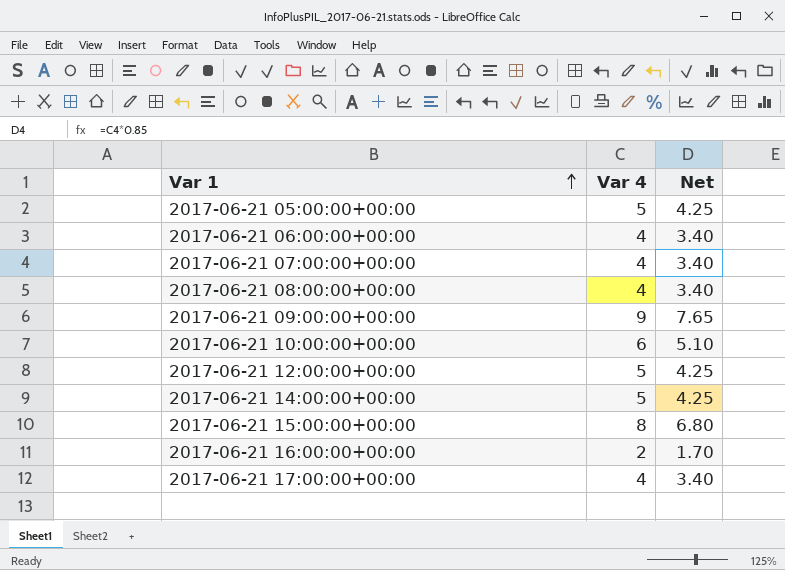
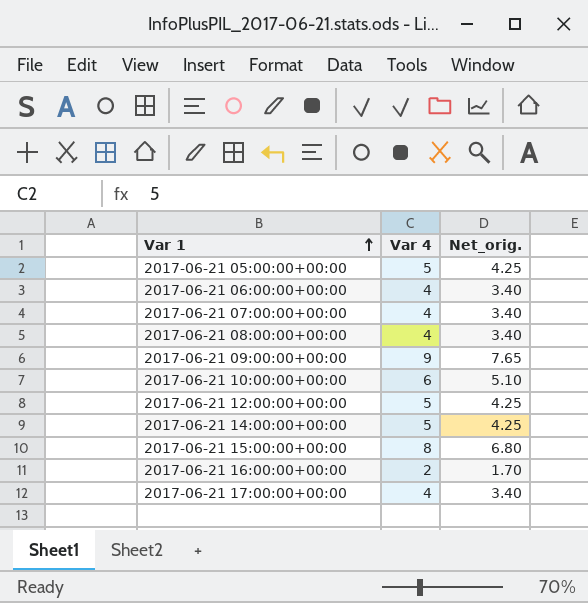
column name: Net -> Net_orig.

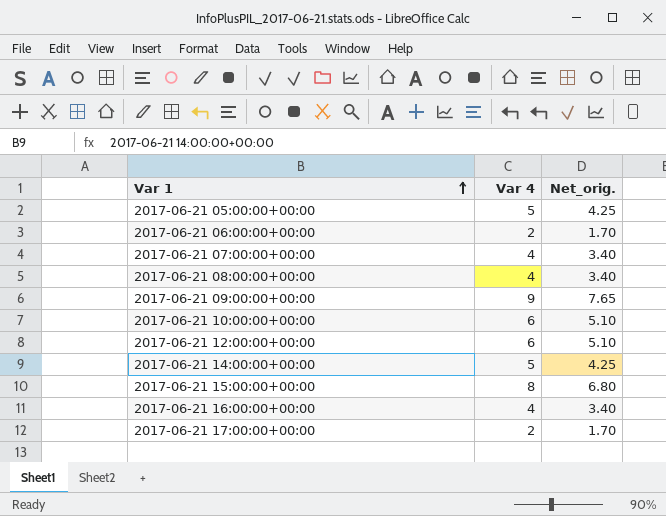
2017-06-21 06:00:00+00:00 | Var 4: 4 -> 2
2017-06-21 06:00:00+00:00 | Net_orig.: 3.40 -> 1.70
2017-06-21 12:00:00+00:00 | Var 4: 5 -> 6
2017-06-21 12:00:00+00:00 | Net_orig.: 4.25 -> 5.10
2017-06-21 16:00:00+00:00 | Var 4: 2 -> 4
2017-06-21 16:00:00+00:00 | Net_orig.: 1.70 -> 3.40
2017-06-21 17:00:00+00:00 | Var 4: 4 -> 2
2017-06-21 17:00:00+00:00 | Net_orig.: 3.40 -> 1.70

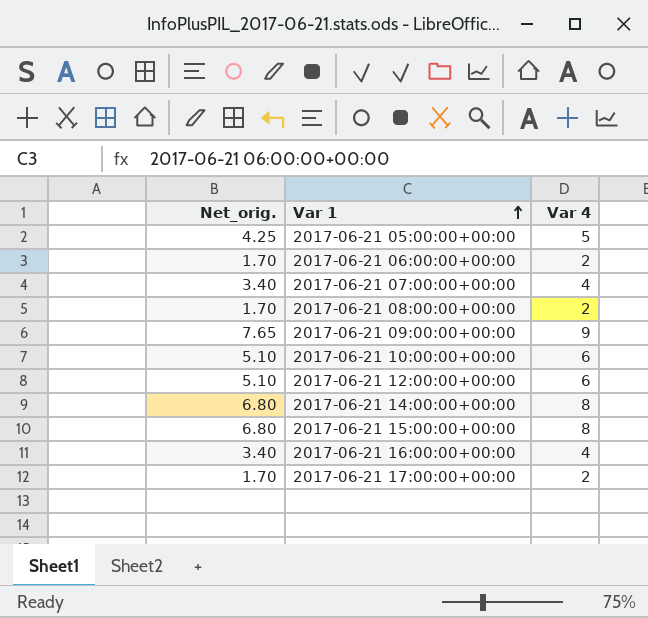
column Net_orig. | position: 3 -> 1
2017-06-21 08:00:00+00:00 | Net_orig.: 3.40 -> 1.70
2017-06-21 08:00:00+00:00 | Var 4: 4 -> 2
2017-06-21 14:00:00+00:00 | Net_orig.: 4.25 -> 6.80
2017-06-21 14:00:00+00:00 | Var 4: 5 -> 8

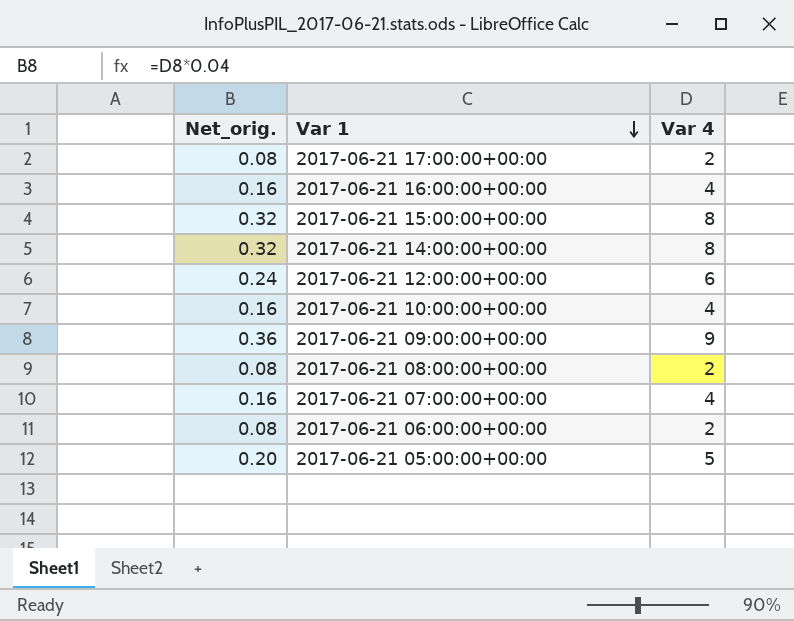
row order: Var 1 ascending -> Var 1 descending
column Net_orig. | formula: [Var 4] * 0.85 -> [Var 4] * 0.04
2017-06-21 10:00:00+00:00 | Var 4: 6 -> 4

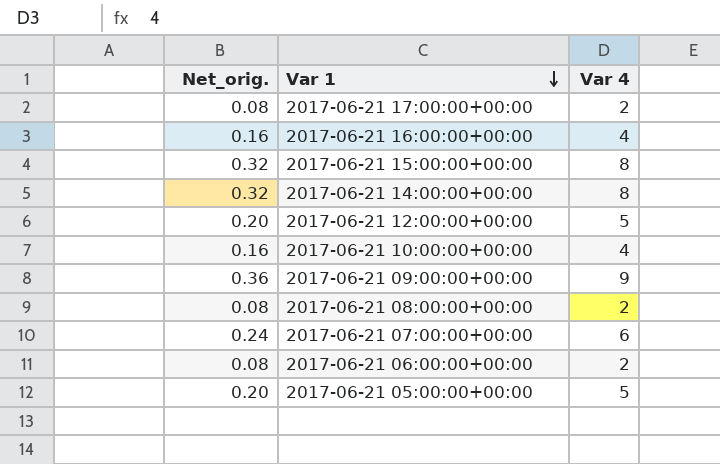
2017-06-21 12:00:00+00:00 | Net_orig.: 0.24 -> 0.20
2017-06-21 12:00:00+00:00 | Var 4: 6 -> 5
2017-06-21 07:00:00+00:00 | Net_orig.: 0.16 -> 0.24
2017-06-21 07:00:00+00:00 | Var 4: 4 -> 6

